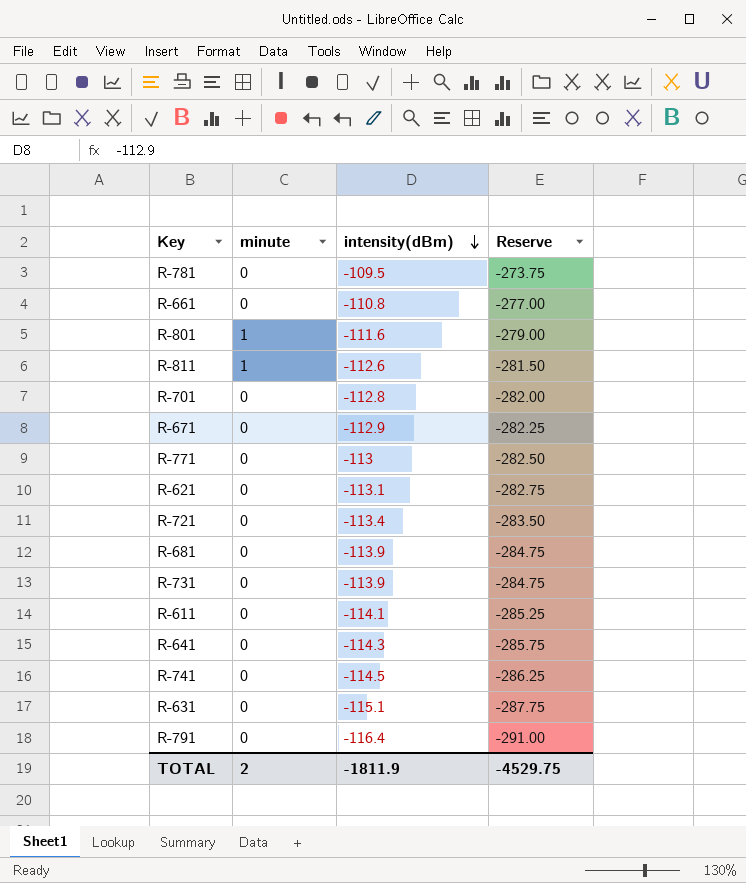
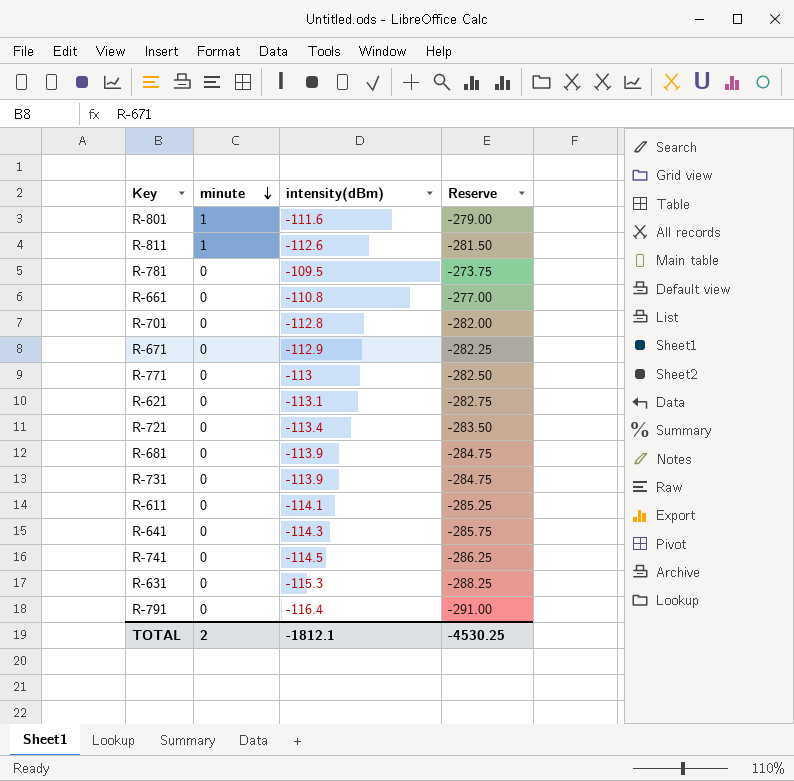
row order: intensity(dBm) descending -> minute descending
R-631 | intensity(dBm): -115.1 -> -115.3
R-631 | Reserve: -287.75 -> -288.25
TOTAL | intensity(dBm): -1811.9 -> -1812.1
TOTAL | Reserve: -4529.75 -> -4530.25

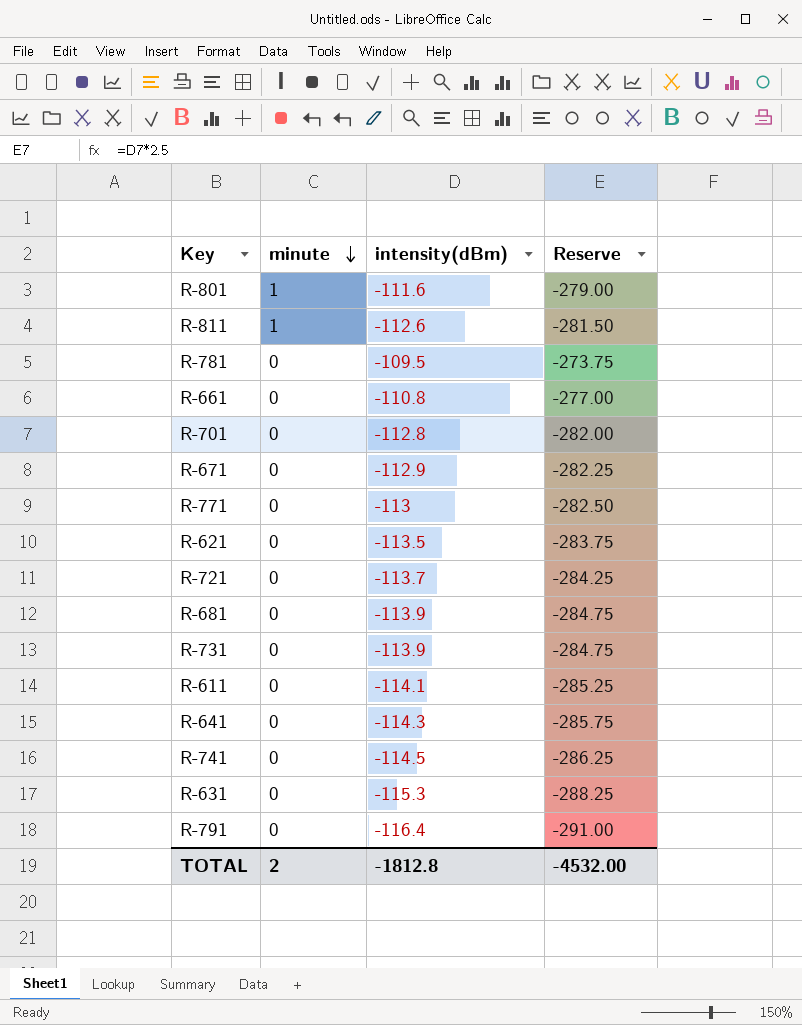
R-621 | intensity(dBm): -113.1 -> -113.5
R-621 | Reserve: -282.75 -> -283.75
R-721 | intensity(dBm): -113.4 -> -113.7
R-721 | Reserve: -283.50 -> -284.25
TOTAL | intensity(dBm): -1812.1 -> -1812.8
TOTAL | Reserve: -4530.25 -> -4532.00

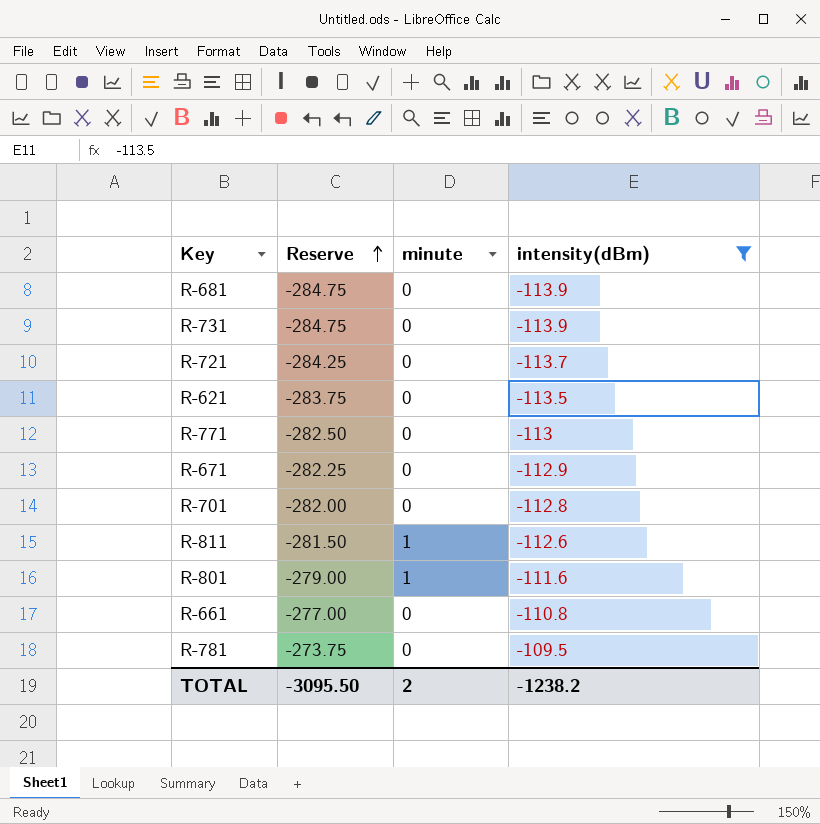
filter: none -> intensity(dBm) >= -113.9
row order: minute descending -> Reserve ascending
column Reserve | position: 4 -> 2
TOTAL | Reserve: -4532.00 -> -3095.50
TOTAL | intensity(dBm): -1812.8 -> -1238.2

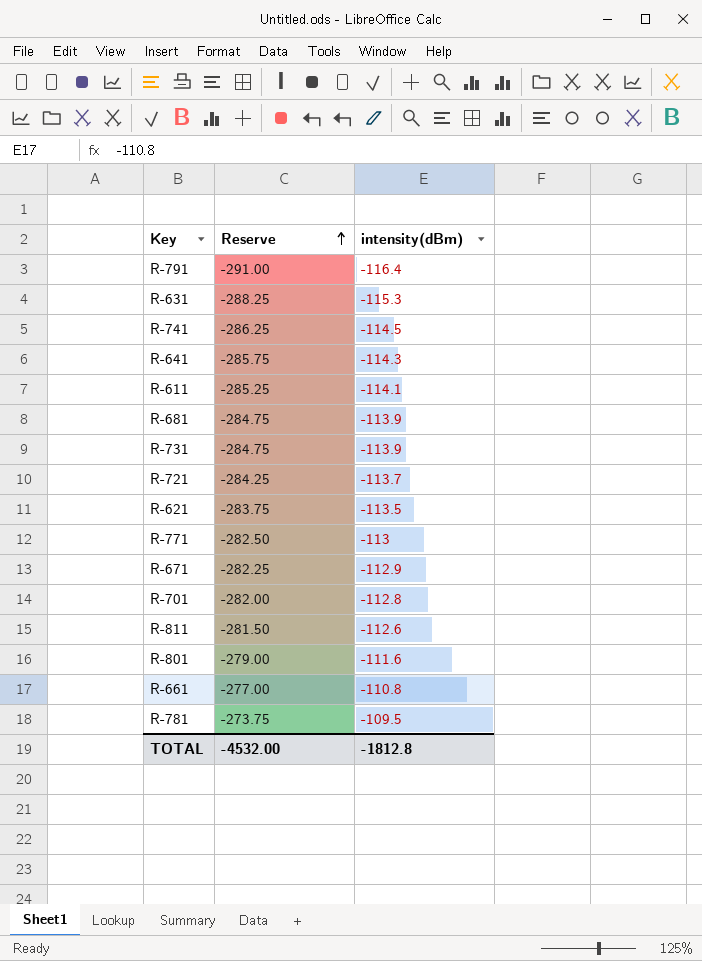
filter: intensity(dBm) >= -113.9 -> none
column minute | position: 3 -> none
TOTAL | Reserve: -3095.50 -> -4532.00
TOTAL | intensity(dBm): -1238.2 -> -1812.8

